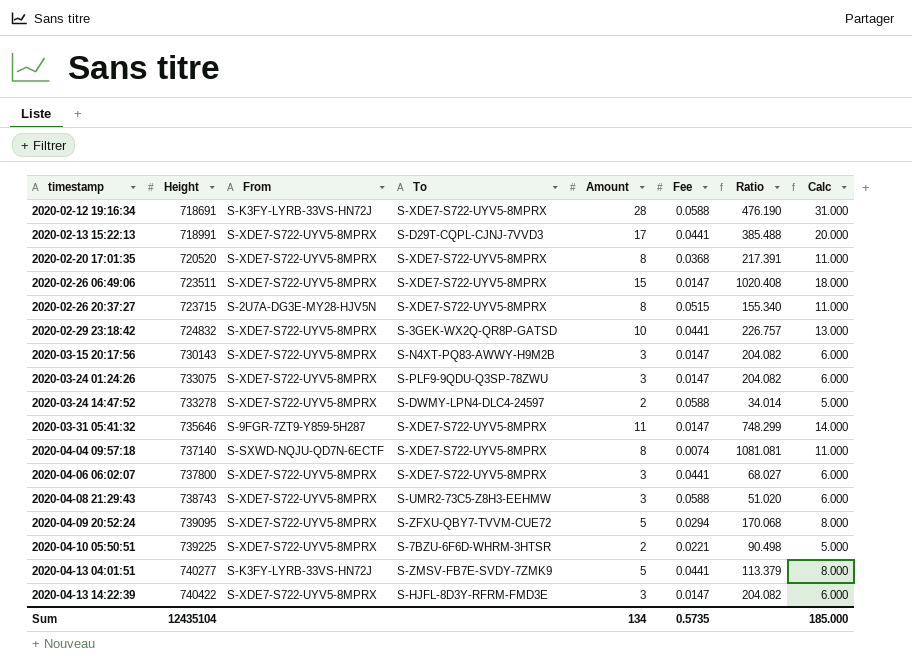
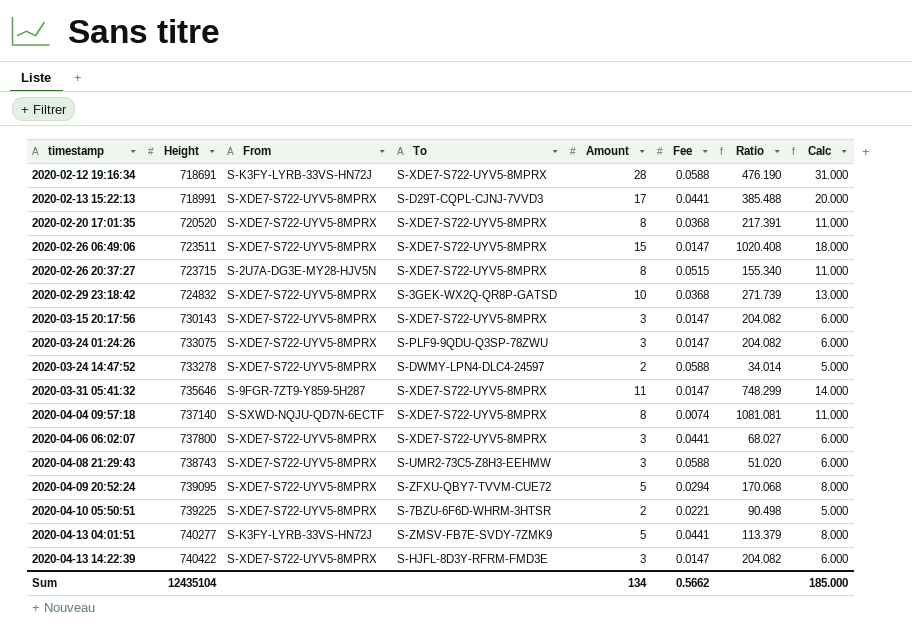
2020-02-29 23:18:42 | Fee: 0.0441 -> 0.0368
2020-02-29 23:18:42 | Ratio: 226.757 -> 271.739
2020-03-15 20:17:56 | To: S-N4XT-PQ83-AWWY-H9M2B -> S-XDE7-S722-UYV5-8MPRX
Sum | Fee: 0.5735 -> 0.5662

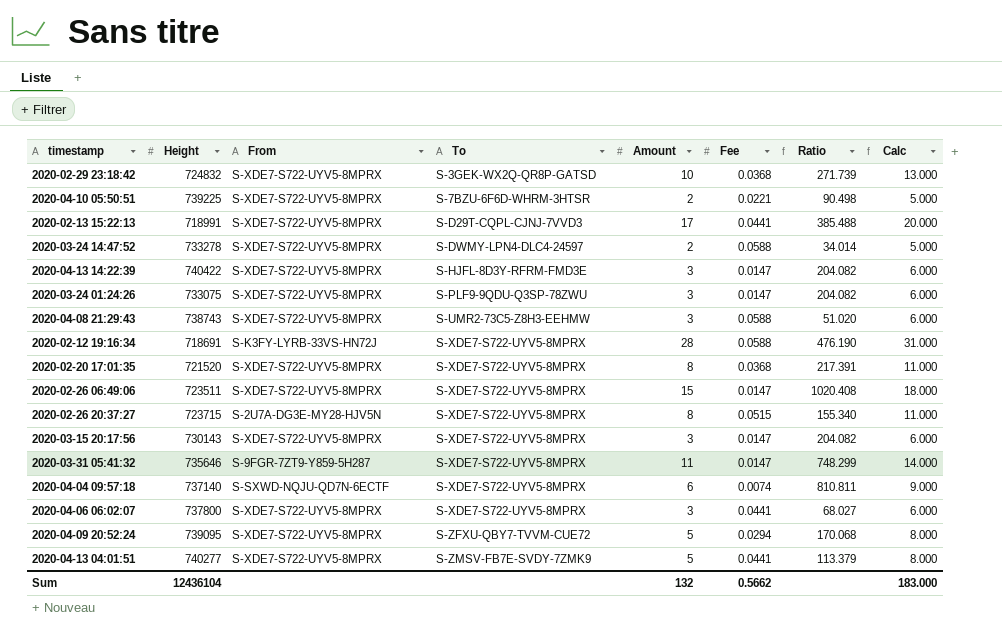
row order: timestamp ascending -> To ascending
2020-02-20 17:01:35 | Height: 720520 -> 721520
2020-04-04 09:57:18 | Amount: 8 -> 6
2020-04-04 09:57:18 | Ratio: 1081.081 -> 810.811
2020-04-04 09:57:18 | Calc: 11.000 -> 9.000
2020-04-13 04:01:51 | From: S-K3FY-LYRB-33VS-HN72J -> S-XDE7-S722-UYV5-8MPRX
Sum | Height: 12435104 -> 12436104
Sum | Amount: 134 -> 132
Sum | Calc: 185.000 -> 183.000

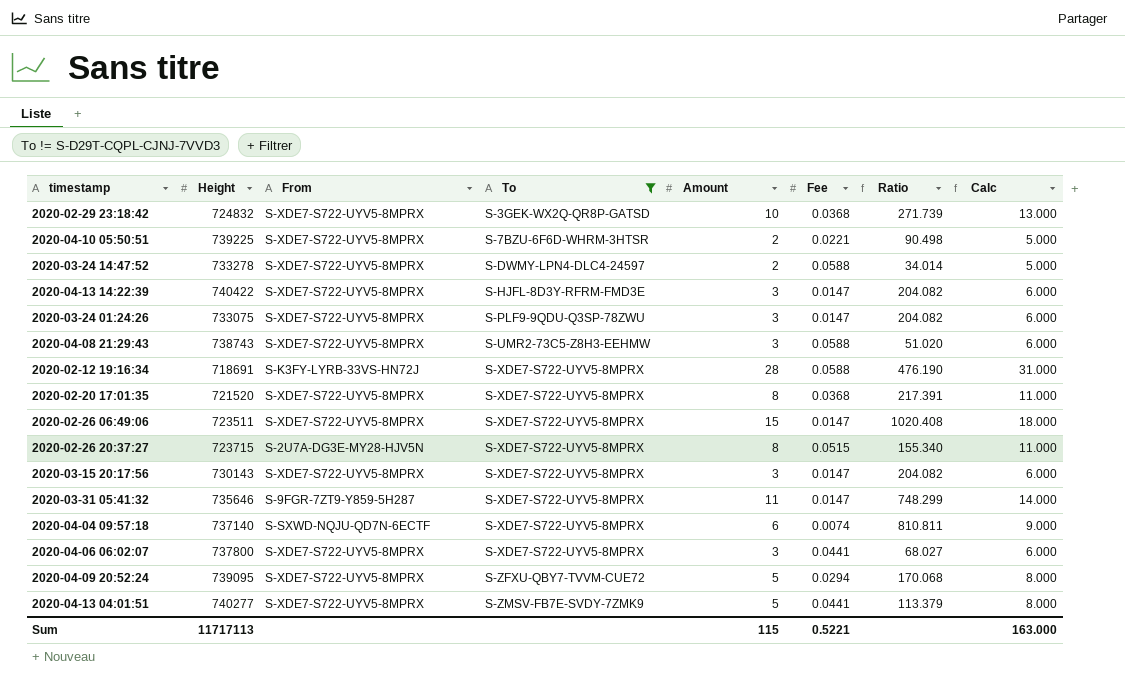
filter: none -> To != S-D29T-CQPL-CJNJ-7VVD3
Sum | Height: 12436104 -> 11717113
Sum | Amount: 132 -> 115
Sum | Fee: 0.5662 -> 0.5221
Sum | Calc: 183.000 -> 163.000

